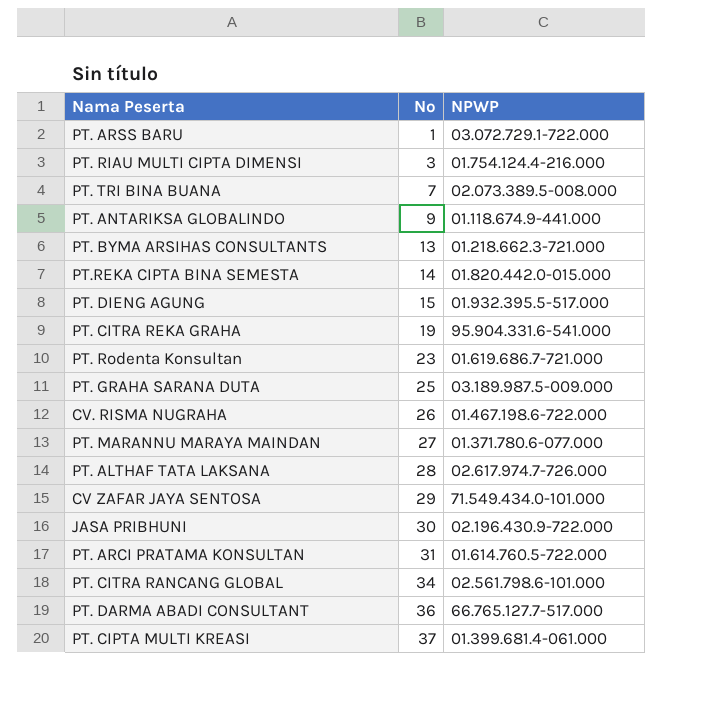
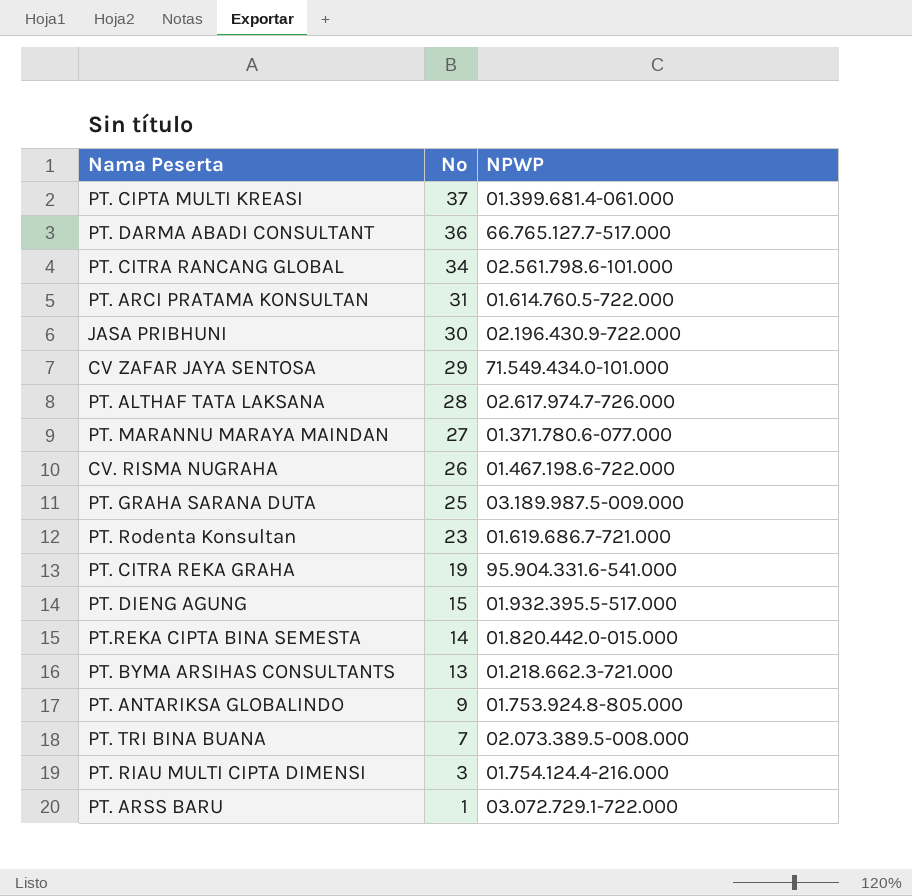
row order: No ascending -> No descending
PT. ANTARIKSA GLOBALINDO | NPWP: 01.118.674.9-441.000 -> 01.753.924.8-805.000

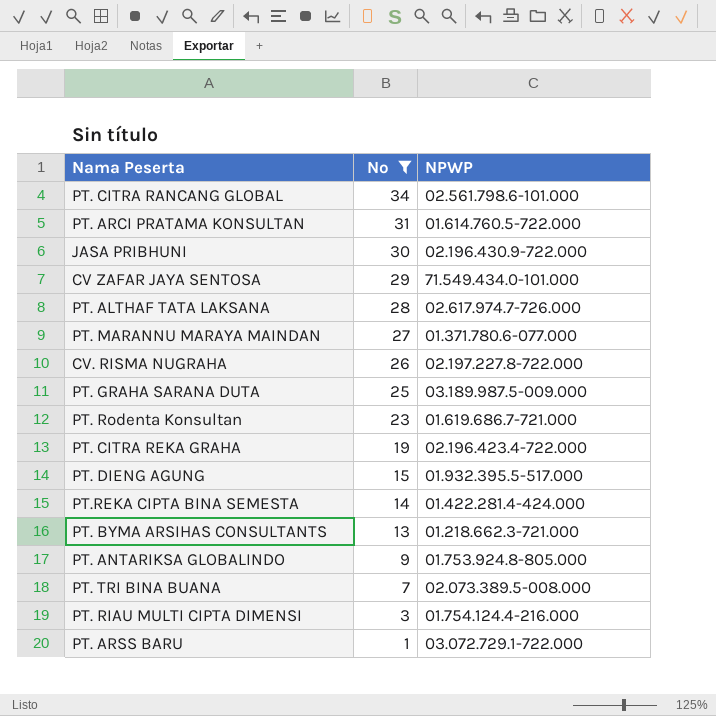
filter: none -> No <= 34
CV. RISMA NUGRAHA | NPWP: 01.467.198.6-722.000 -> 02.197.227.8-722.000
PT. CITRA REKA GRAHA | NPWP: 95.904.331.6-541.000 -> 02.196.423.4-722.000
PT.REKA CIPTA BINA SEMESTA | NPWP: 01.820.442.0-015.000 -> 01.422.281.4-424.000

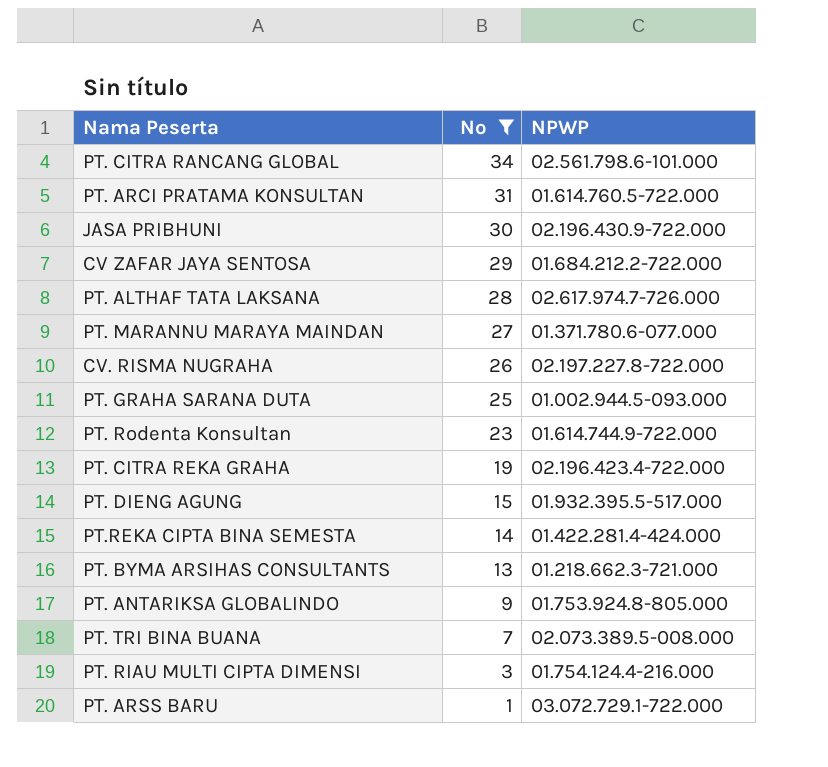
CV ZAFAR JAYA SENTOSA | NPWP: 71.549.434.0-101.000 -> 01.684.212.2-722.000
PT. GRAHA SARANA DUTA | NPWP: 03.189.987.5-009.000 -> 01.002.944.5-093.000
PT. Rodenta Konsultan | NPWP: 01.619.686.7-721.000 -> 01.614.744.9-722.000

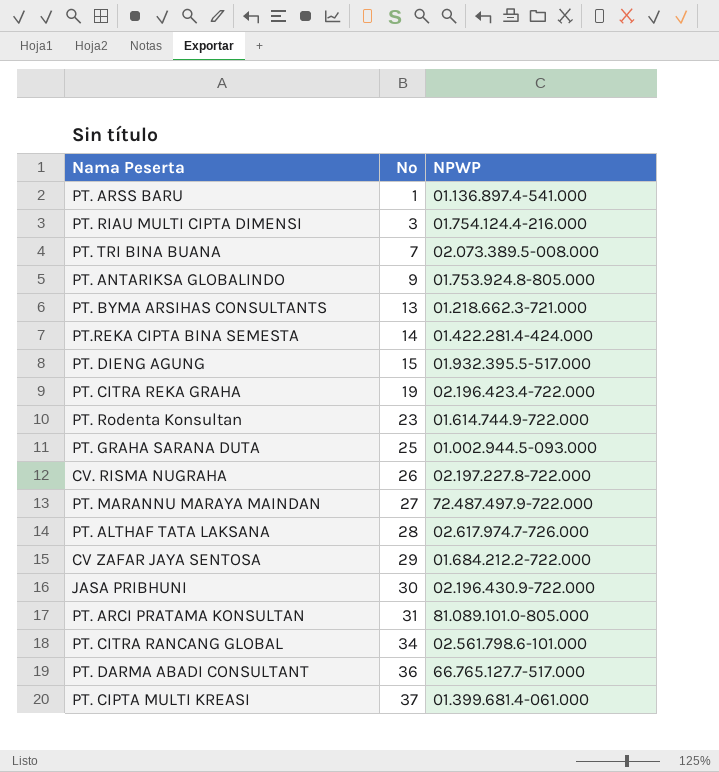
filter: No <= 34 -> none
row order: No descending -> No ascending
PT. ARSS BARU | NPWP: 03.072.729.1-722.000 -> 01.136.897.4-541.000
PT. MARANNU MARAYA MAINDAN | NPWP: 01.371.780.6-077.000 -> 72.487.497.9-722.000
PT. ARCI PRATAMA KONSULTAN | NPWP: 01.614.760.5-722.000 -> 81.089.101.0-805.000

